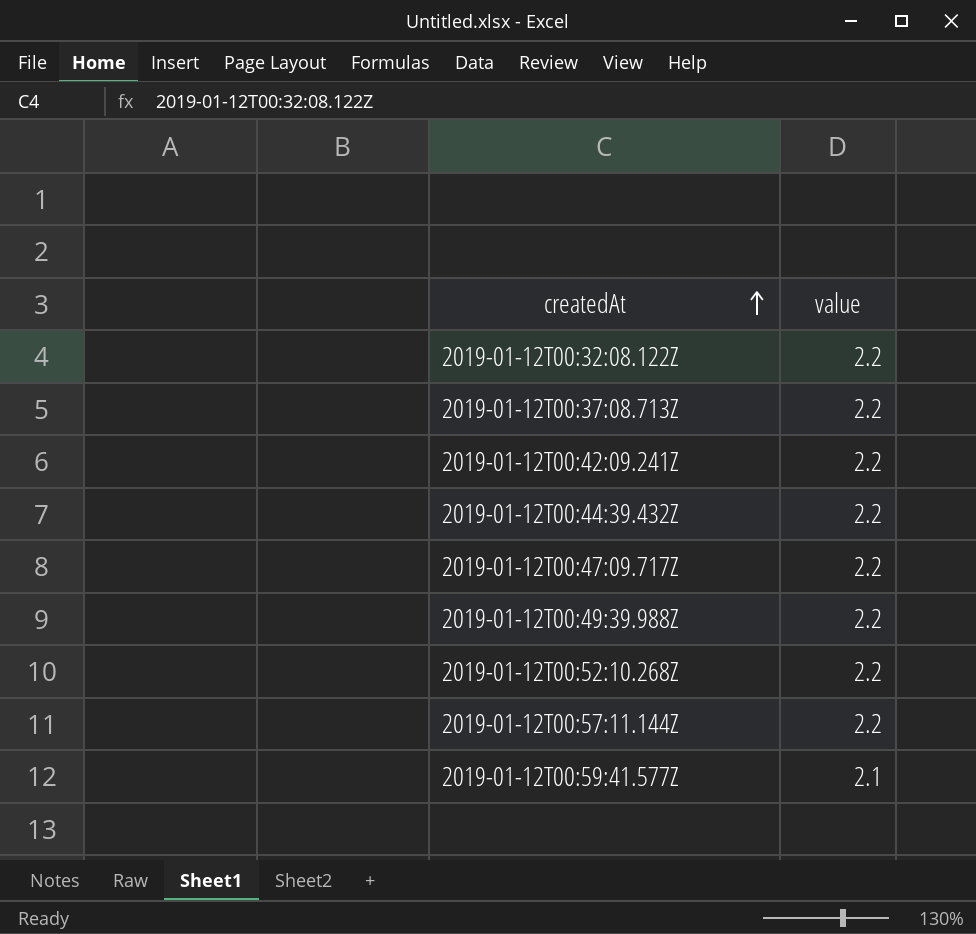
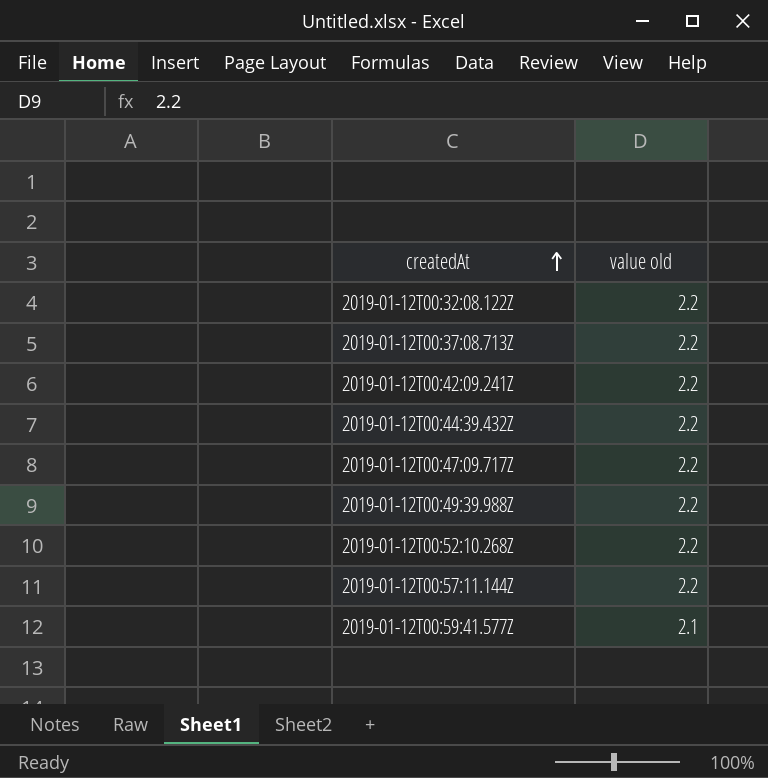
column name: value -> value old

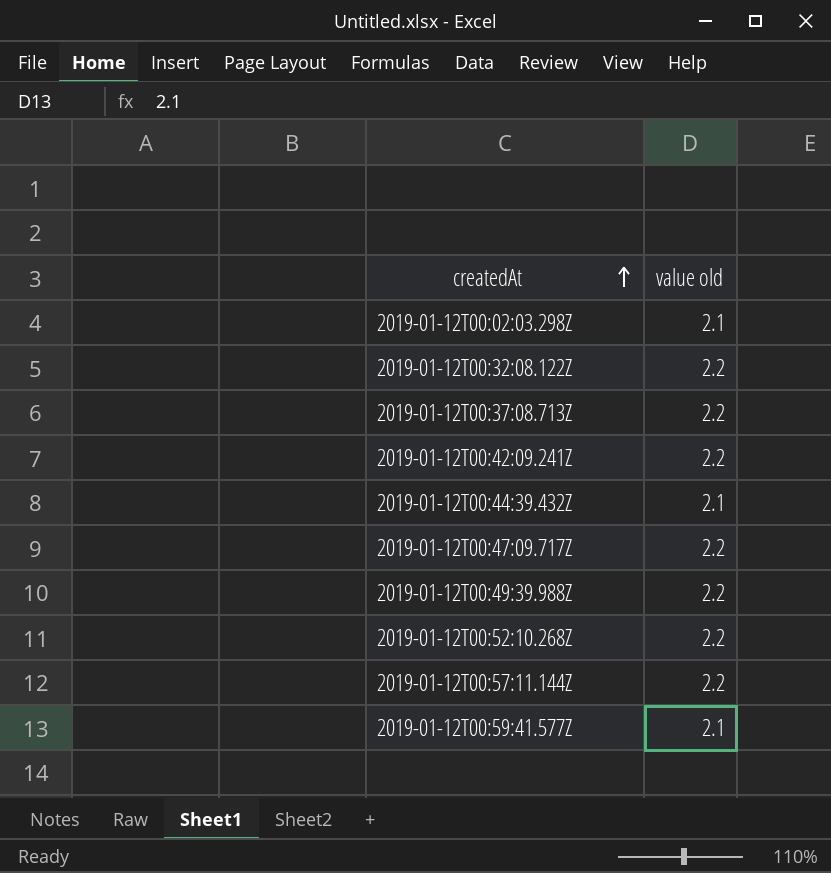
row 2019-01-12T00:02:03.298Z: none -> 2.1
2019-01-12T00:44:39.432Z | value old: 2.2 -> 2.1

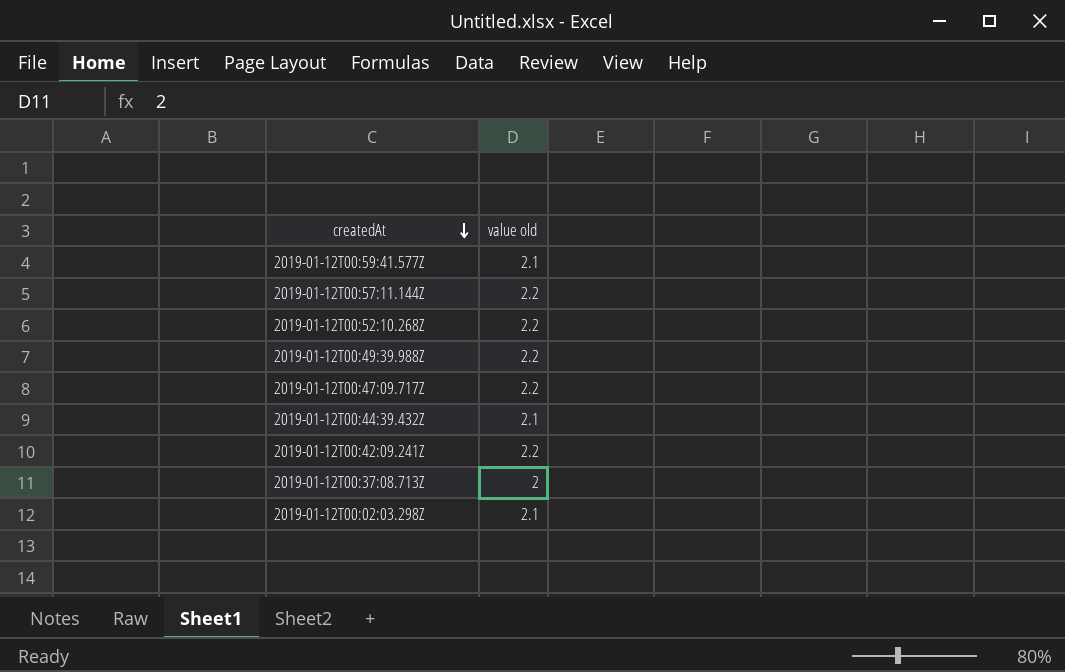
row order: createdAt ascending -> createdAt descending
row 2019-01-12T00:32:08.122Z: 2.2 -> none
2019-01-12T00:37:08.713Z | value old: 2.2 -> 2

